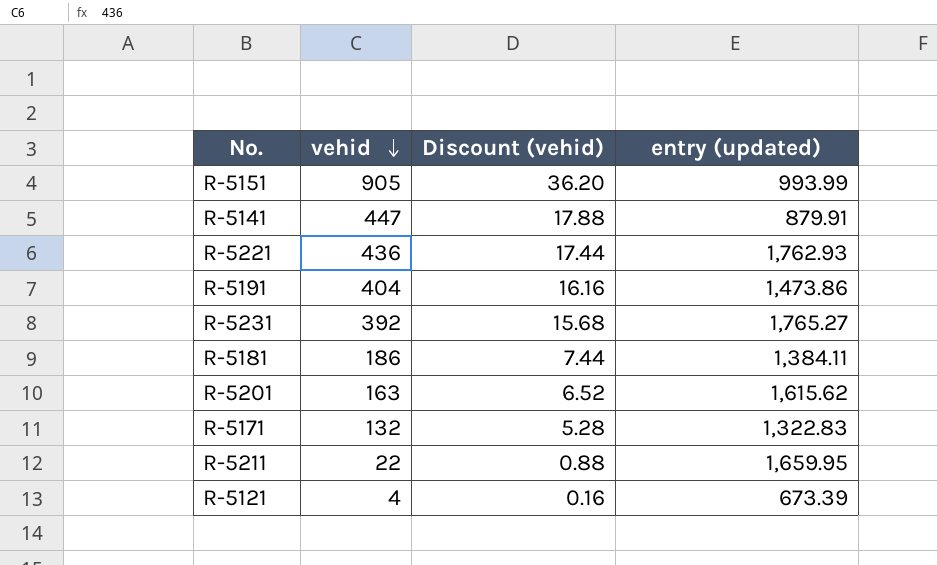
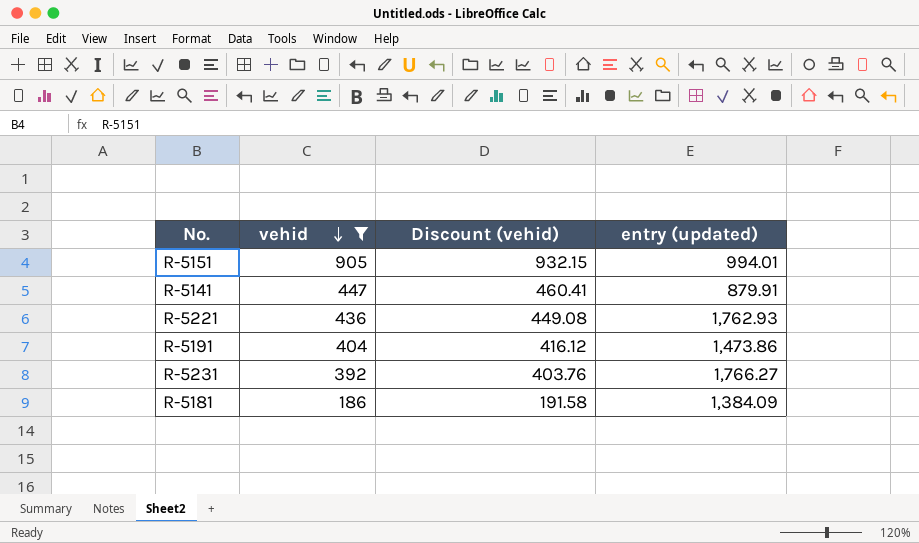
filter: none -> vehid >= 186
column Discount (vehid) | formula: [vehid] * 0.04 -> [vehid] * 1.03
R-5151 | entry (updated): 993.99 -> 994.01
R-5231 | entry (updated): 1,765.27 -> 1,766.27
R-5181 | entry (updated): 1,384.11 -> 1,384.09

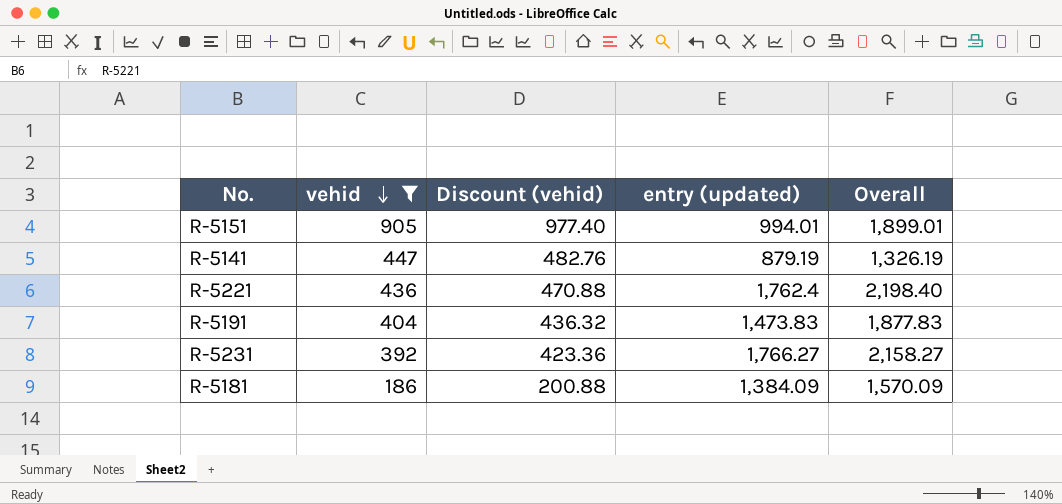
column Discount (vehid) | formula: [vehid] * 1.03 -> [vehid] * 1.08
column Overall | formula: none -> [vehid] + [entry (updated)]
R-5141 | entry (updated): 879.91 -> 879.19
R-5221 | entry (updated): 1,762.93 -> 1,762.4
R-5191 | entry (updated): 1,473.86 -> 1,473.83

